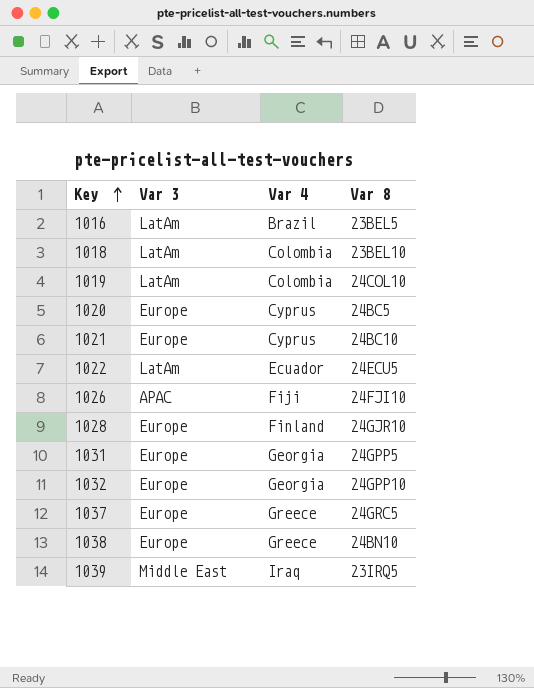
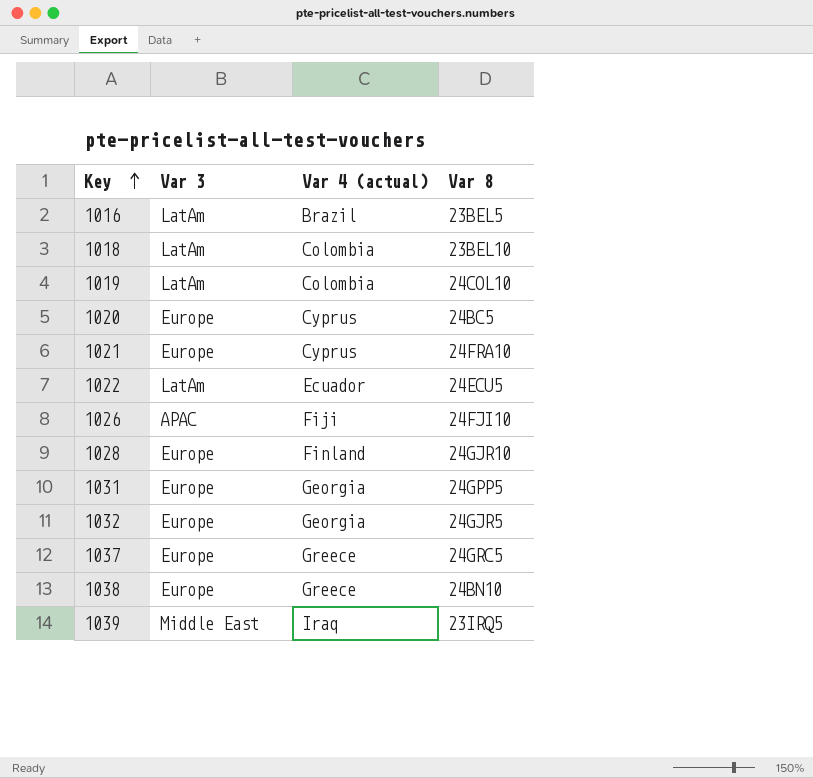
column name: Var 4 -> Var 4 (actual)
1021 | Var 8: 24BC10 -> 24FRA10
1032 | Var 8: 24GPP10 -> 24GJR5

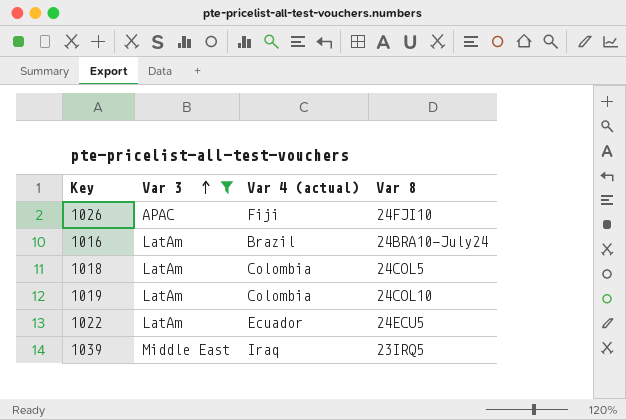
filter: none -> Var 3 != Europe
row order: Key ascending -> Var 3 ascending
1016 | Var 8: 23BEL5 -> 24BRA10-July24
1018 | Var 8: 23BEL10 -> 24COL5

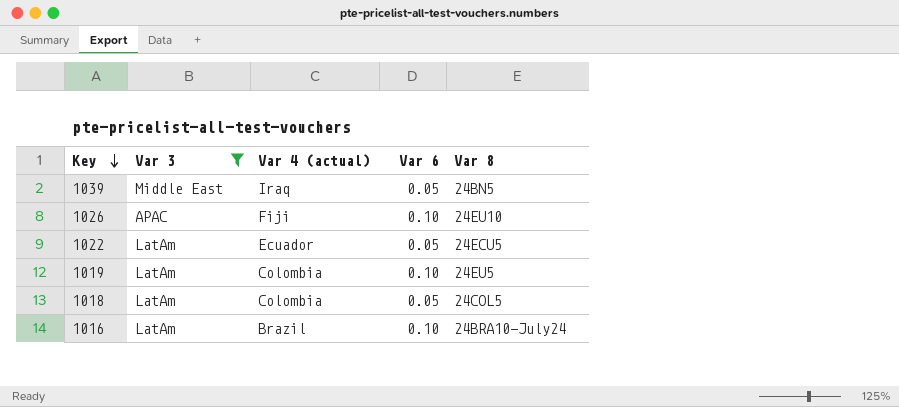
row order: Var 3 ascending -> Key descending
column Var 6 | position: none -> 4
1039 | Var 8: 23IRQ5 -> 24BN5
1026 | Var 8: 24FJI10 -> 24EU10
1019 | Var 8: 24COL10 -> 24EU5

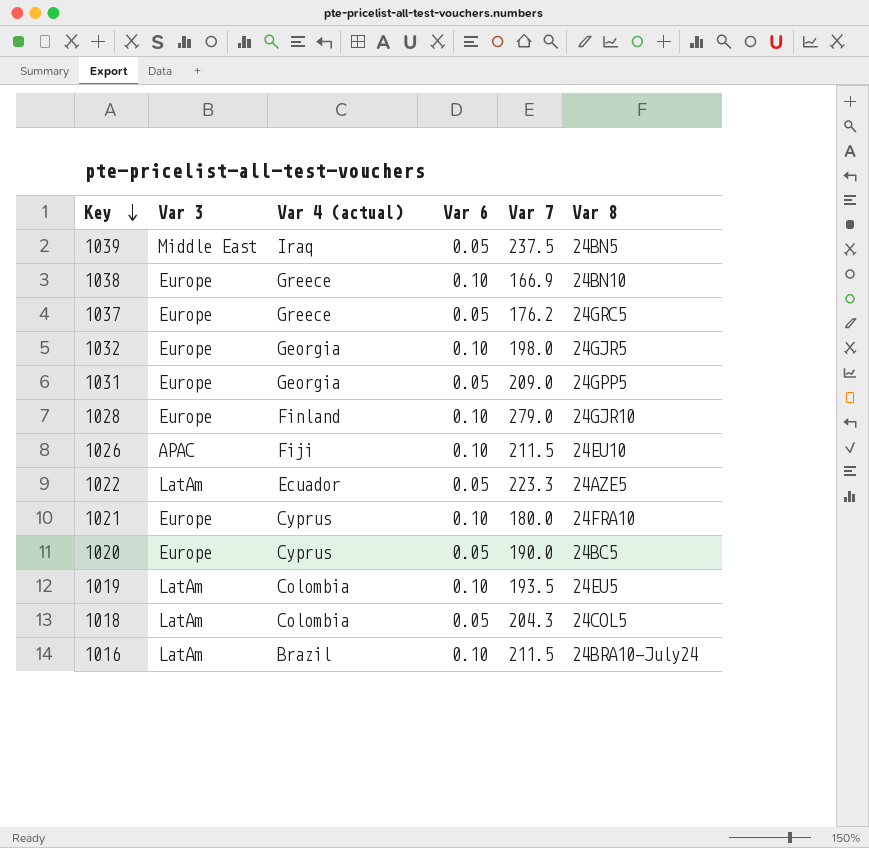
filter: Var 3 != Europe -> none
column Var 7 | position: none -> 5
1022 | Var 8: 24ECU5 -> 24AZE5

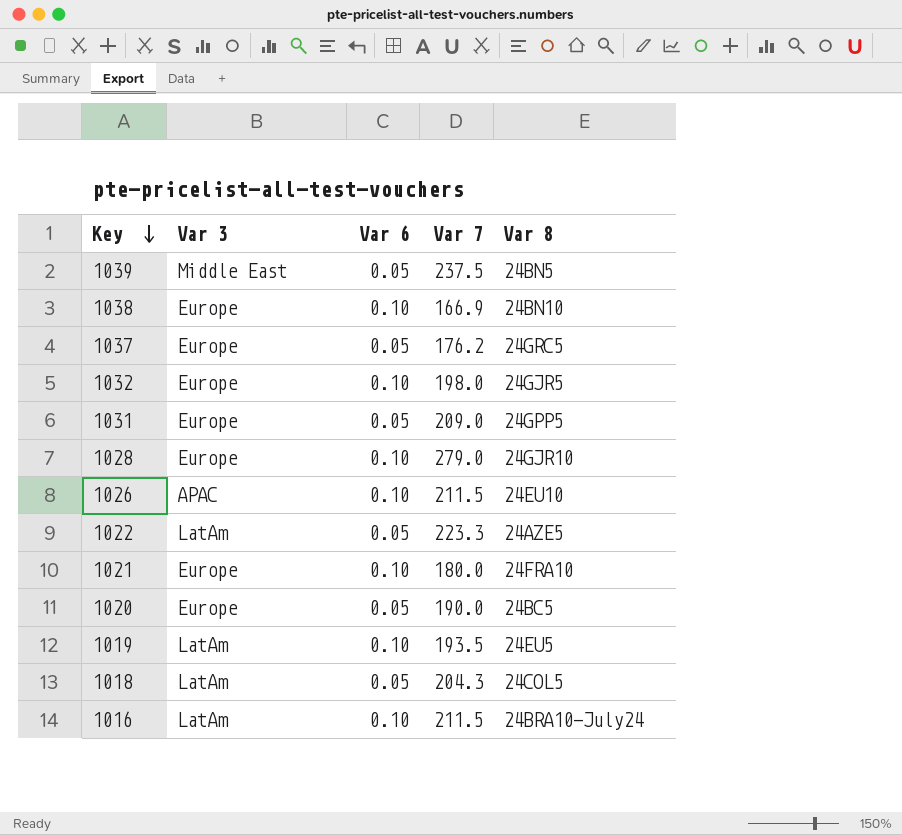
column Var 4 (actual) | position: 3 -> none

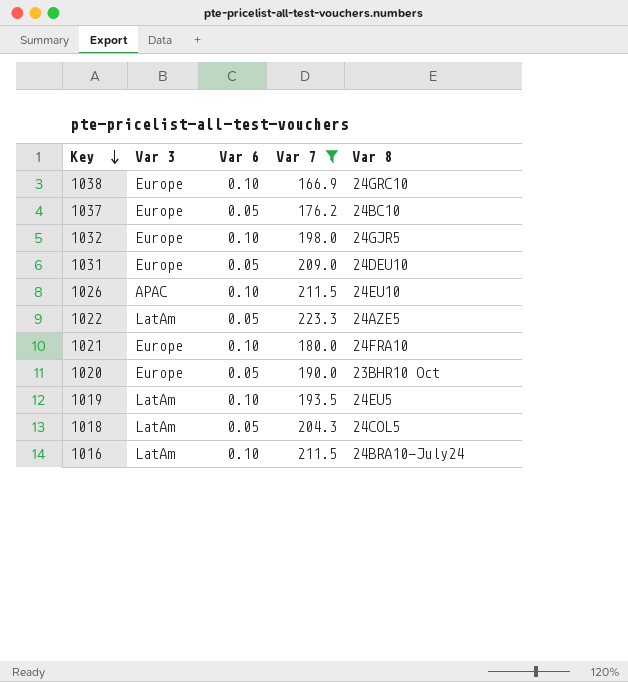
filter: none -> Var 7 <= 223.3
1038 | Var 8: 24BN10 -> 24GRC10
1037 | Var 8: 24GRC5 -> 24BC10
1031 | Var 8: 24GPP5 -> 24DEU10
1020 | Var 8: 24BC5 -> 23BHR10 Oct

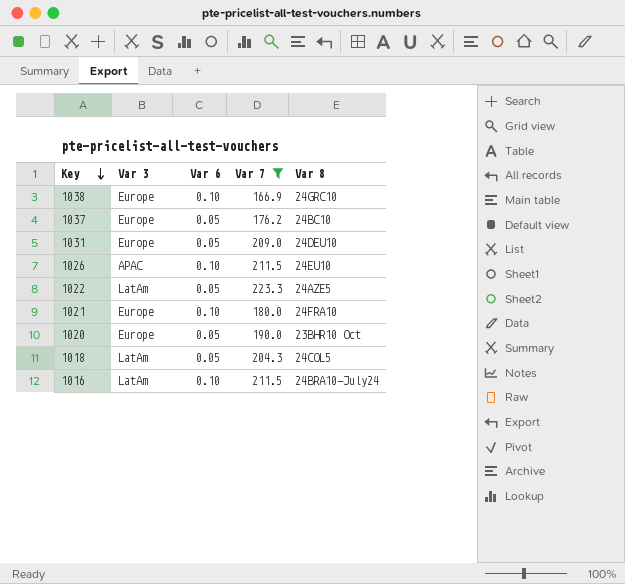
row 1032: Europe | 0.10 | 198.0 | 24GJR5 -> none
row 1019: LatAm | 0.10 | 193.5 | 24EU5 -> none

